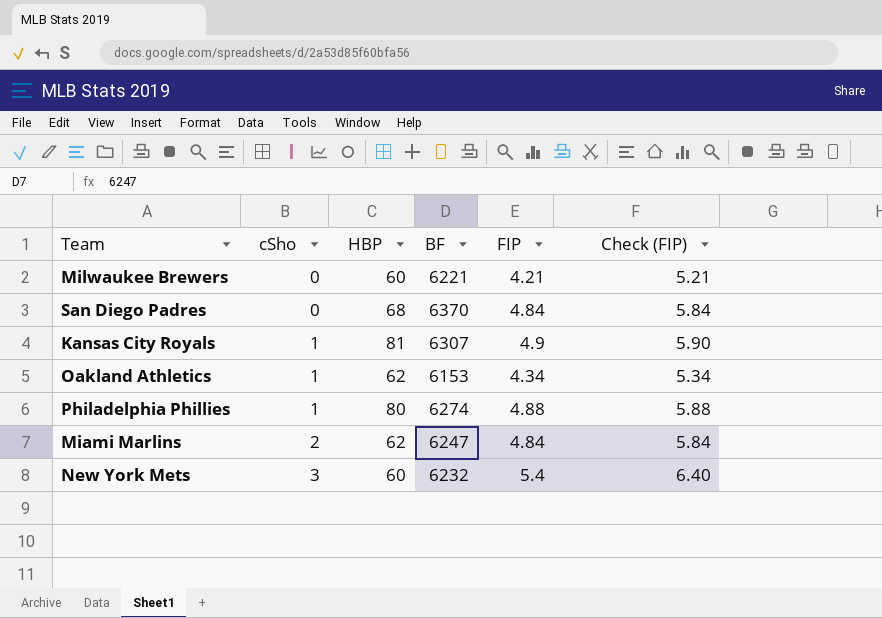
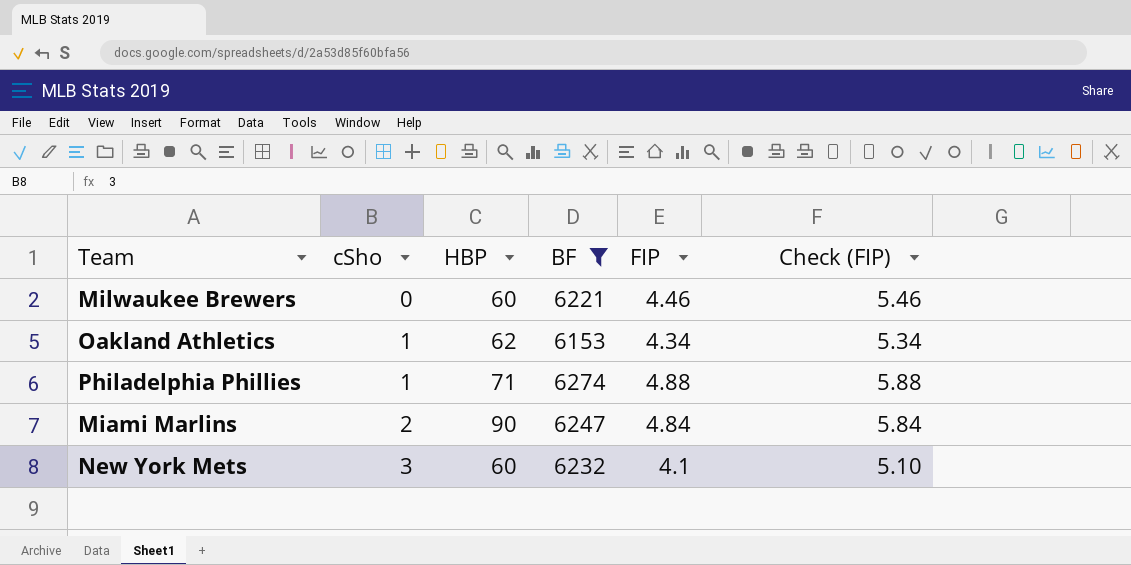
filter: none -> BF <= 6274
Milwaukee Brewers | FIP: 4.21 -> 4.46
Milwaukee Brewers | Check (FIP): 5.21 -> 5.46
Philadelphia Phillies | HBP: 80 -> 71
Miami Marlins | HBP: 62 -> 90
New York Mets | FIP: 5.4 -> 4.1
New York Mets | Check (FIP): 6.40 -> 5.10

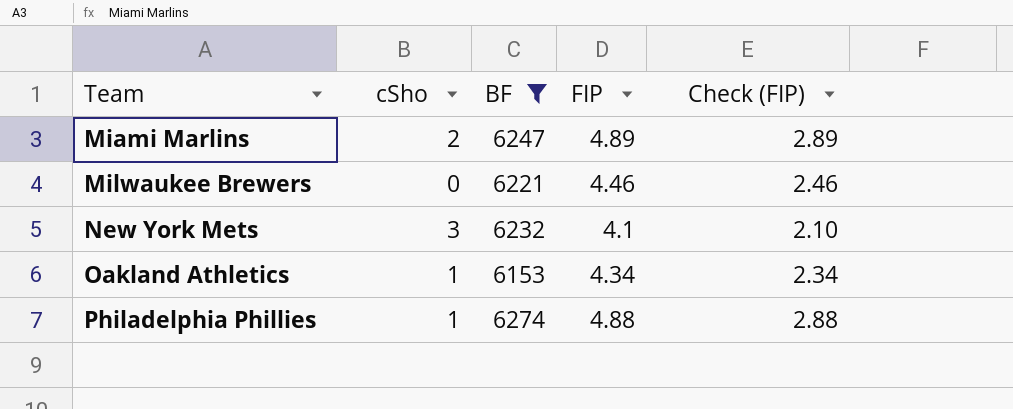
row order: cSho ascending -> Team ascending
column HBP | position: 3 -> none
column Check (FIP) | formula: [FIP] + 1 -> [FIP] - 2
Miami Marlins | FIP: 4.84 -> 4.89

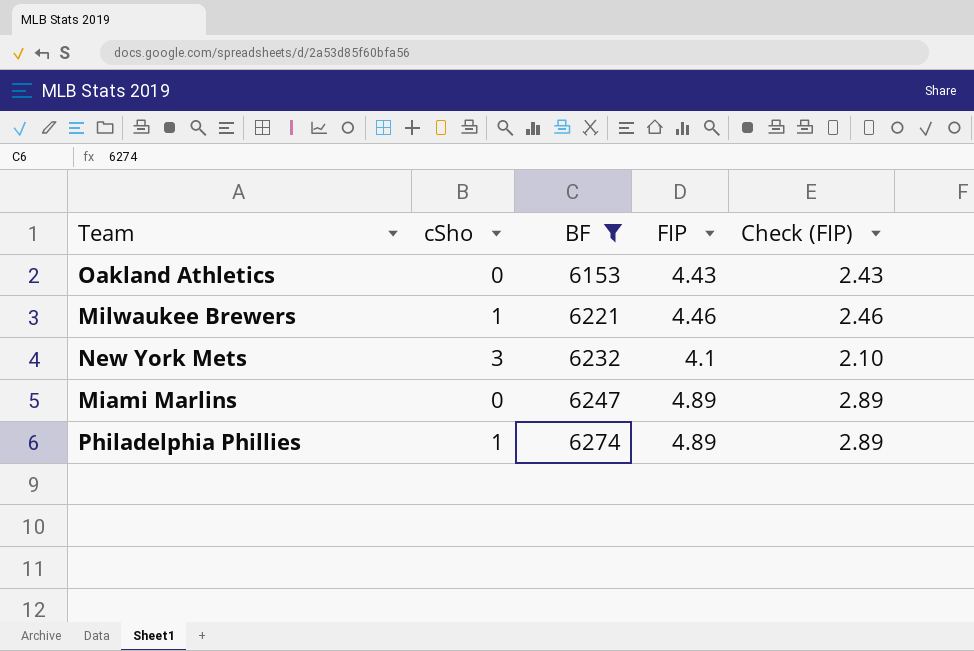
row order: Team ascending -> BF ascending
Oakland Athletics | cSho: 1 -> 0
Oakland Athletics | FIP: 4.34 -> 4.43
Oakland Athletics | Check (FIP): 2.34 -> 2.43
Milwaukee Brewers | cSho: 0 -> 1
Miami Marlins | cSho: 2 -> 0
Philadelphia Phillies | FIP: 4.88 -> 4.89
Philadelphia Phillies | Check (FIP): 2.88 -> 2.89

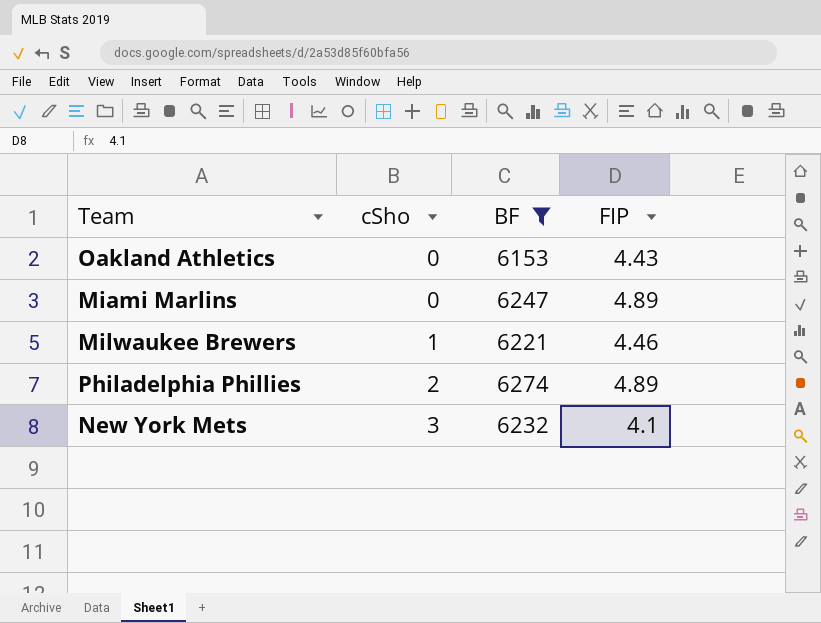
row order: BF ascending -> cSho ascending
column Check (FIP) | formula: [FIP] - 2 -> none
Philadelphia Phillies | cSho: 1 -> 2

